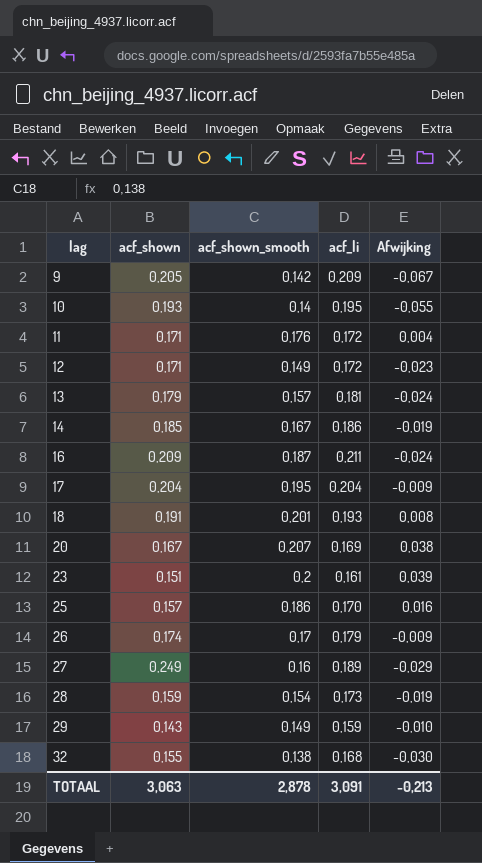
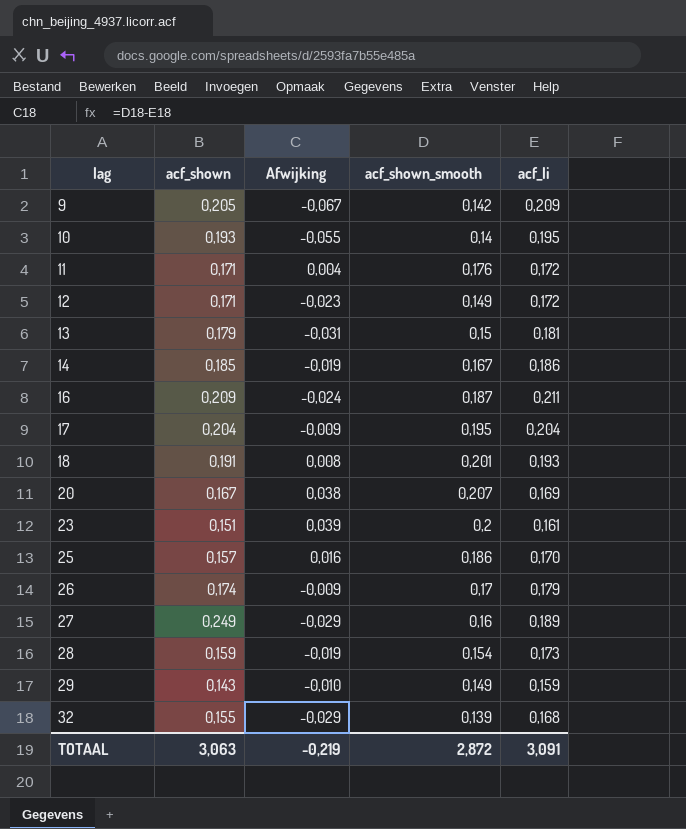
column Afwijking | position: 5 -> 3
13 | Afwijking: -0,024 -> -0,031
13 | acf_shown_smooth: 0,157 -> 0,15
32 | Afwijking: -0,030 -> -0,029
32 | acf_shown_smooth: 0,138 -> 0,139
TOTAAL | Afwijking: -0,213 -> -0,219
TOTAAL | acf_shown_smooth: 2,878 -> 2,872

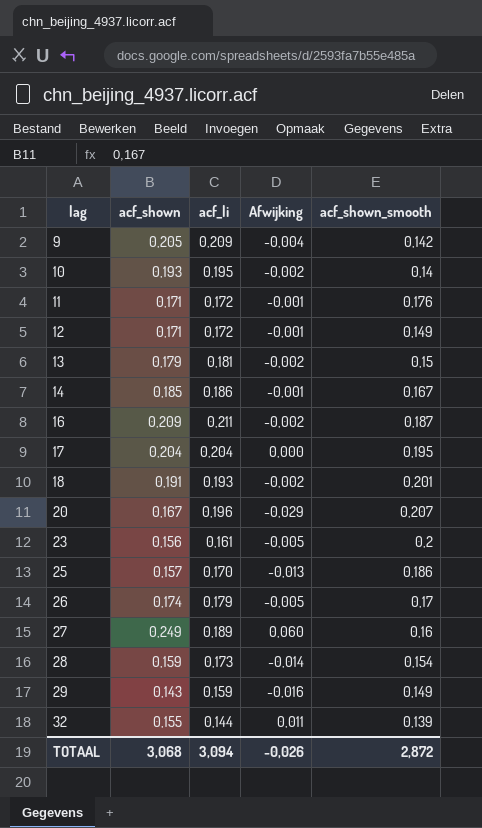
column acf_li | position: 5 -> 3
column Afwijking | formula: [acf_shown_smooth] - [acf_li] -> [acf_shown] - [acf_li]
20 | acf_li: 0,169 -> 0,196
23 | acf_shown: 0,151 -> 0,156
32 | acf_li: 0,168 -> 0,144
TOTAAL | acf_shown: 3,063 -> 3,068
TOTAAL | acf_li: 3,091 -> 3,094
TOTAAL | Afwijking: -0,219 -> -0,026

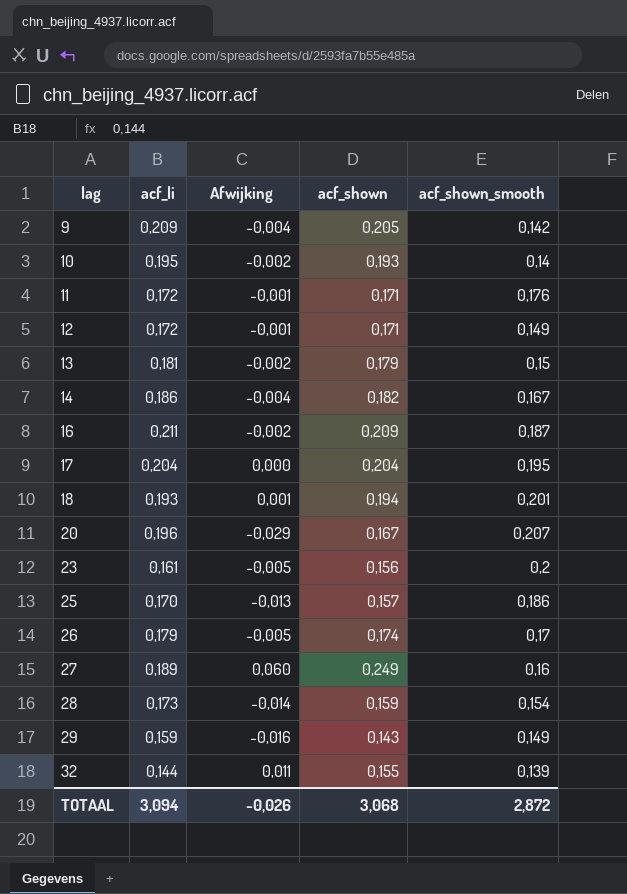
column acf_shown | position: 2 -> 4
14 | Afwijking: -0,001 -> -0,004
14 | acf_shown: 0,185 -> 0,182
18 | Afwijking: -0,002 -> 0,001
18 | acf_shown: 0,191 -> 0,194

